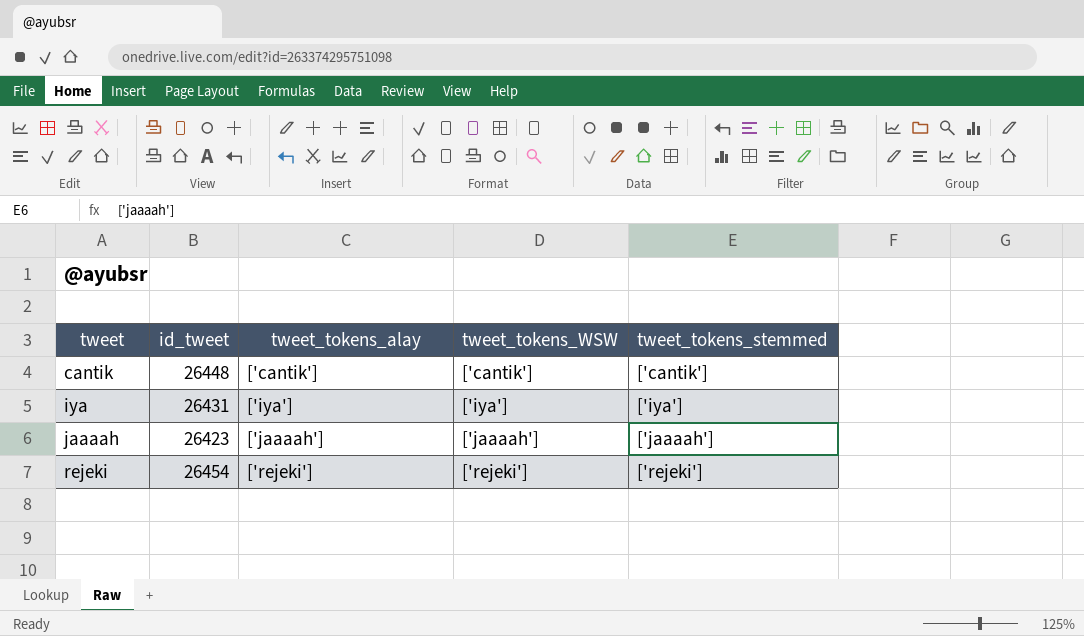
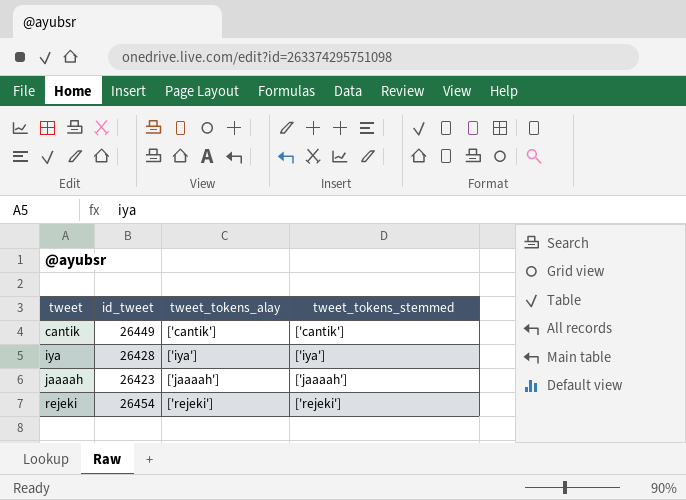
column tweet_tokens_WSW | position: 4 -> none
cantik | id_tweet: 26448 -> 26449
iya | id_tweet: 26431 -> 26428

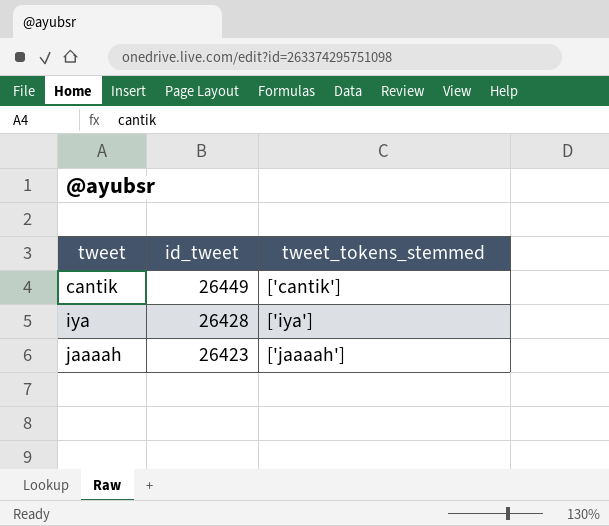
column tweet_tokens_alay | position: 3 -> none
row rejeki: 26454 | ['rejeki'] | ['rejeki'] -> none

